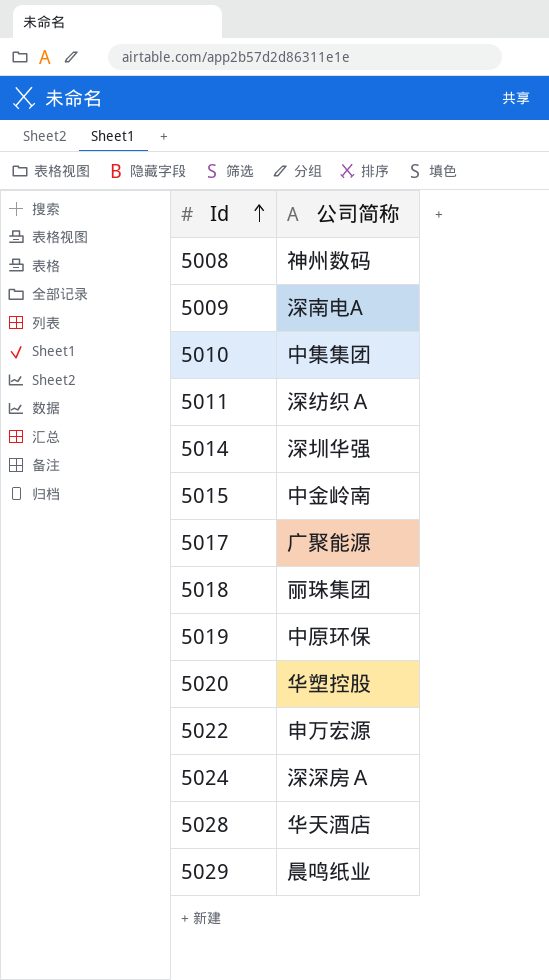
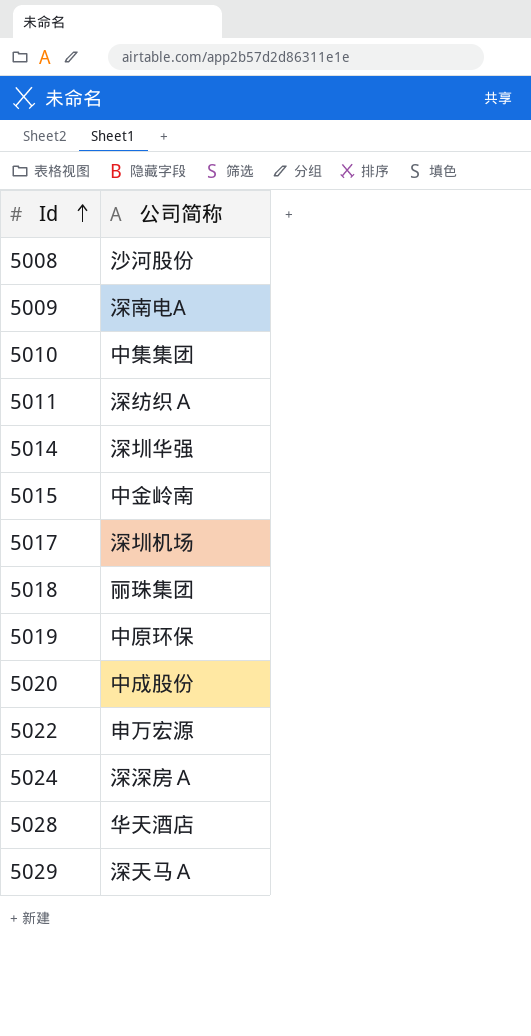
5008 | 公司简称: 神州数码 -> 沙河股份
5017 | 公司简称: 广聚能源 -> 深圳机场
5020 | 公司简称: 华塑控股 -> 中成股份
5029 | 公司简称: 晨鸣纸业 -> 深天马Ａ

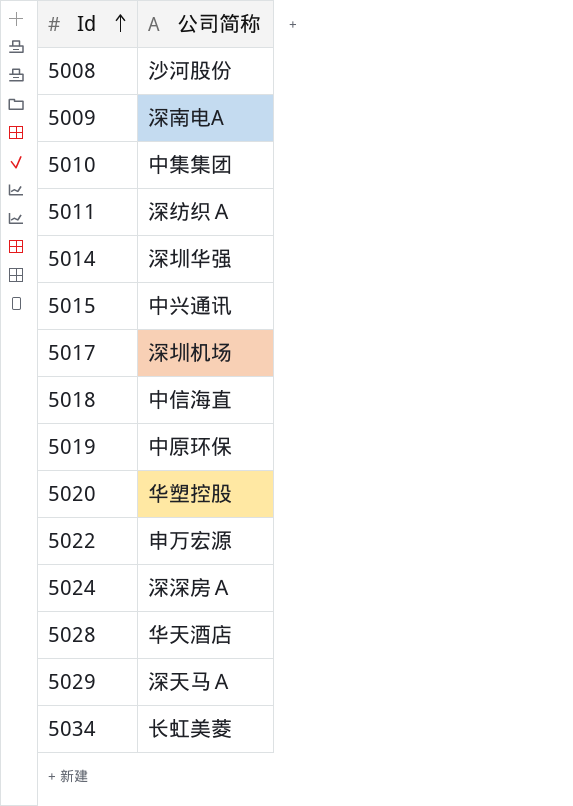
5015 | 公司简称: 中金岭南 -> 中兴通讯
5018 | 公司简称: 丽珠集团 -> 中信海直
5020 | 公司简称: 中成股份 -> 华塑控股
row 5034: none -> 长虹美菱

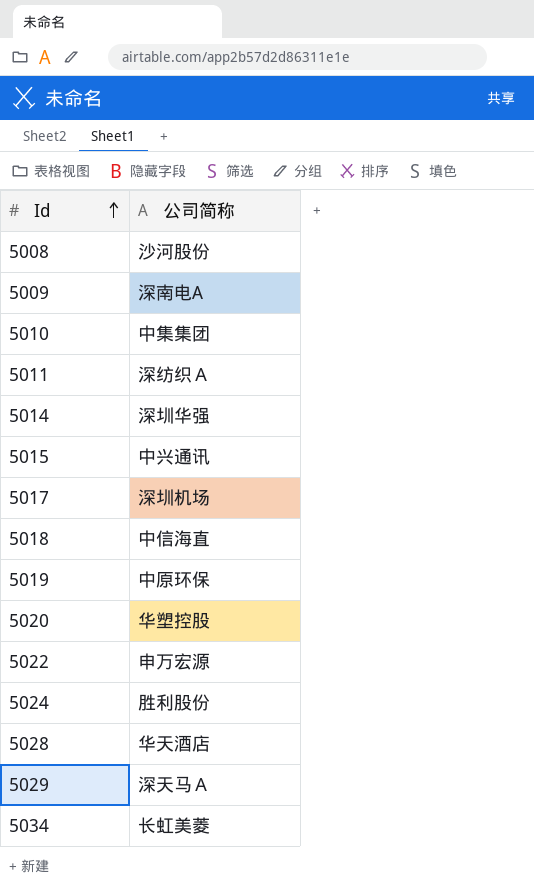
5024 | 公司简称: 深深房Ａ -> 胜利股份

